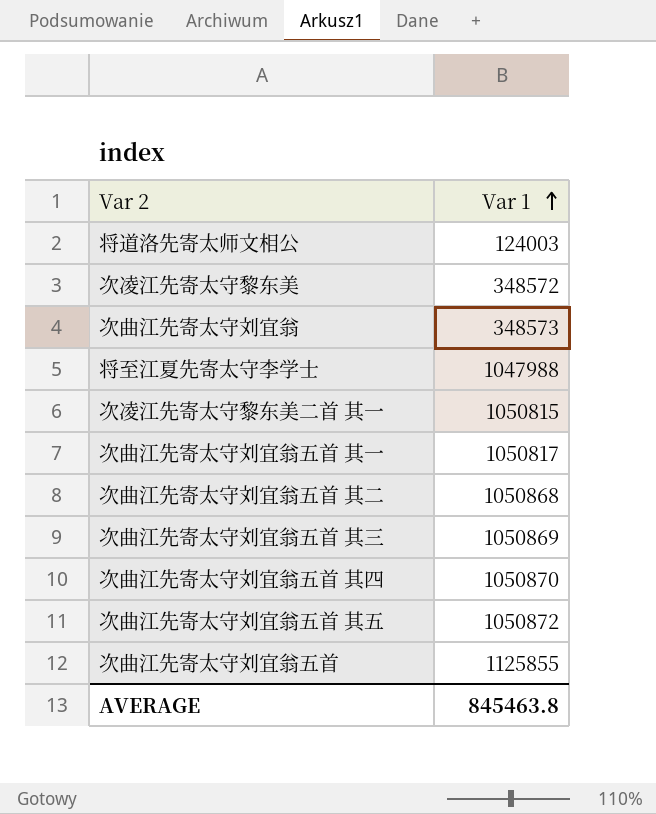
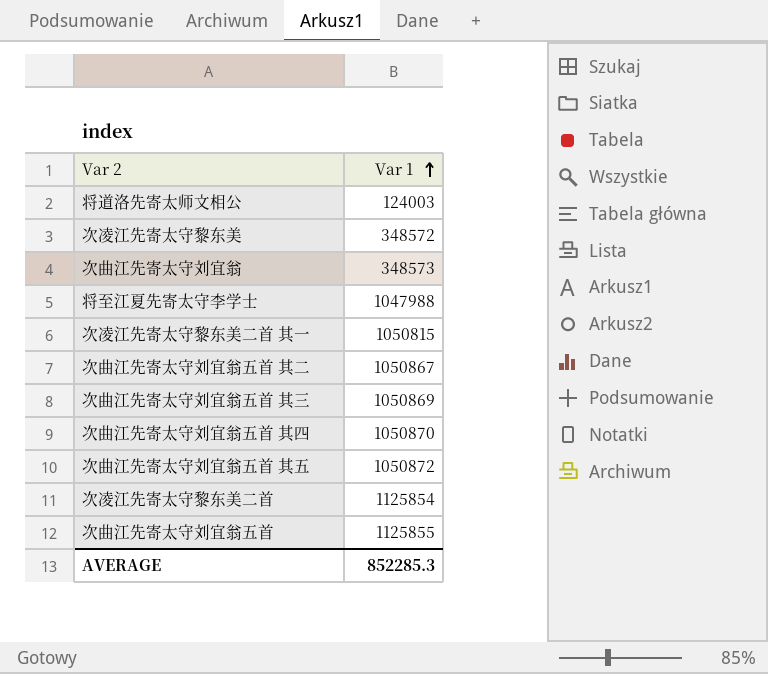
row 次曲江先寄太守刘宜翁五首 其一: 1050817 -> none
次曲江先寄太守刘宜翁五首 其二 | Var 1: 1050868 -> 1050867
row 次凌江先寄太守黎东美二首: none -> 1125854
AVERAGE | Var 1: 845463.8 -> 852285.3

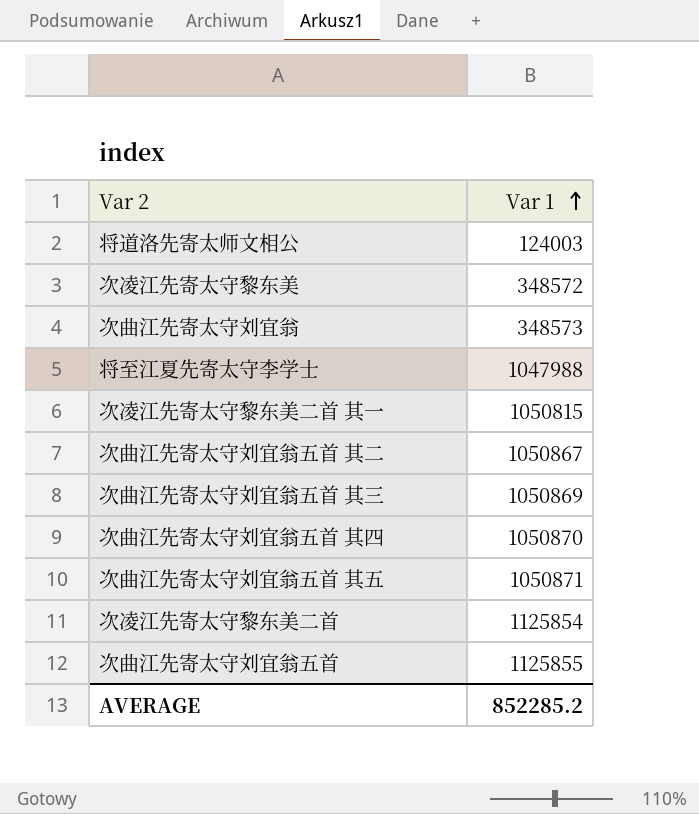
次曲江先寄太守刘宜翁五首 其五 | Var 1: 1050872 -> 1050871
AVERAGE | Var 1: 852285.3 -> 852285.2

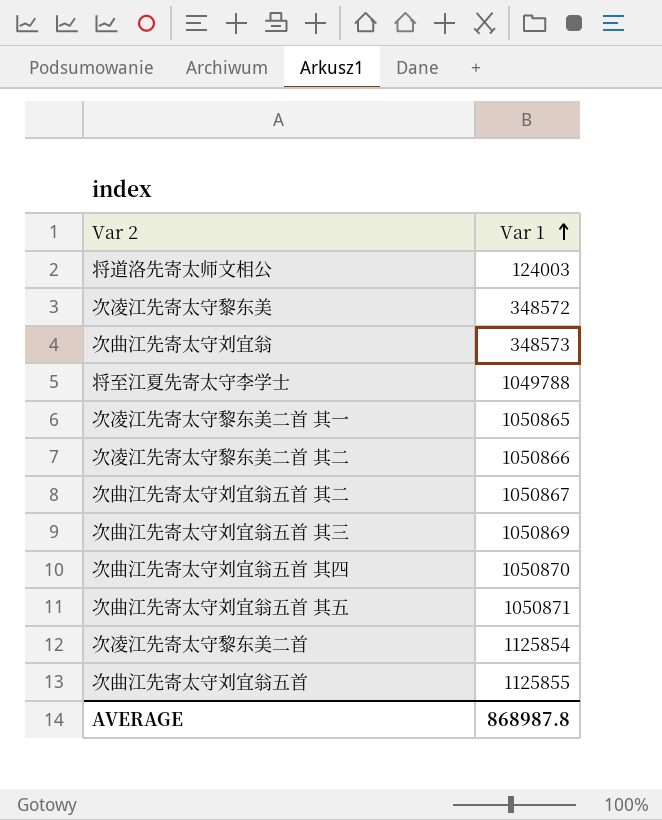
将至江夏先寄太守李学士 | Var 1: 1047988 -> 1049788
次凌江先寄太守黎东美二首 其一 | Var 1: 1050815 -> 1050865
row 次凌江先寄太守黎东美二首 其二: none -> 1050866
AVERAGE | Var 1: 852285.2 -> 868987.8

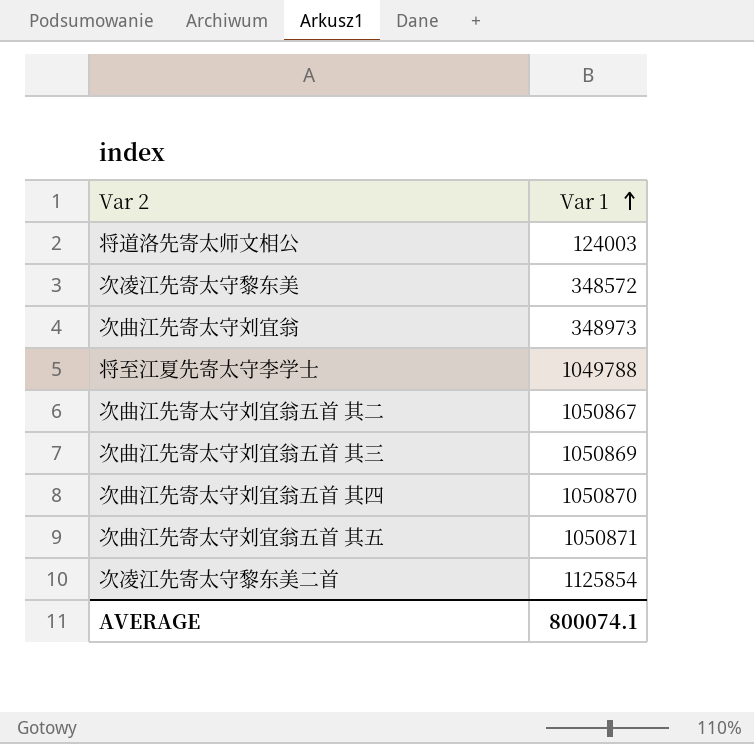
row 次凌江先寄太守黎东美二首 其一: 1050865 -> none
row 次凌江先寄太守黎东美二首 其二: 1050866 -> none
row 次曲江先寄太守刘宜翁五首: 1125855 -> none
次曲江先寄太守刘宜翁 | Var 1: 348573 -> 348973
AVERAGE | Var 1: 868987.8 -> 800074.1

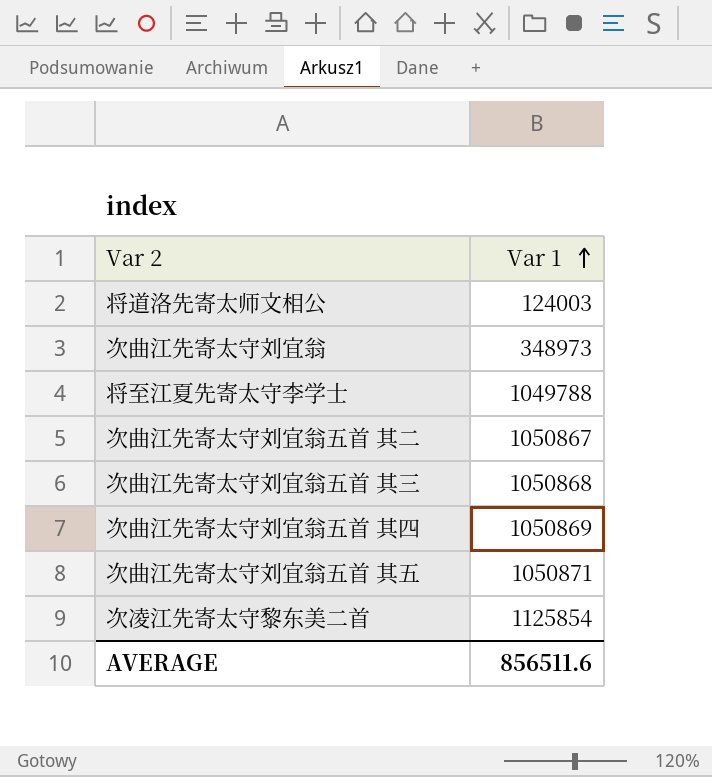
row 次凌江先寄太守黎东美: 348572 -> none
次曲江先寄太守刘宜翁五首 其三 | Var 1: 1050869 -> 1050868
次曲江先寄太守刘宜翁五首 其四 | Var 1: 1050870 -> 1050869
AVERAGE | Var 1: 800074.1 -> 856511.6

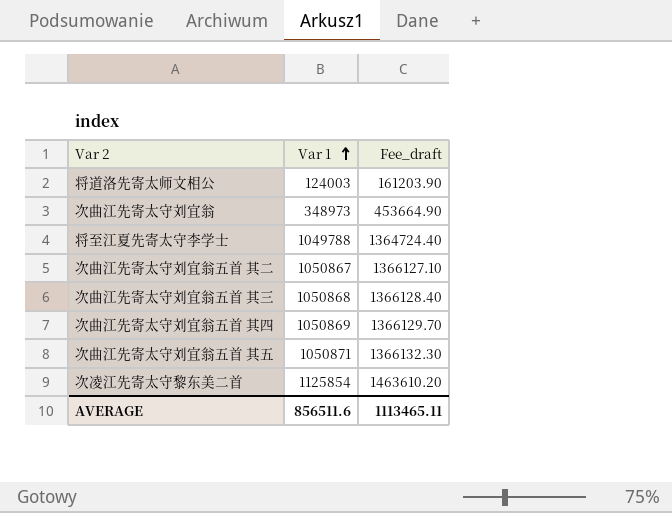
column Fee_draft | formula: none -> [Var 1] * 1.3

